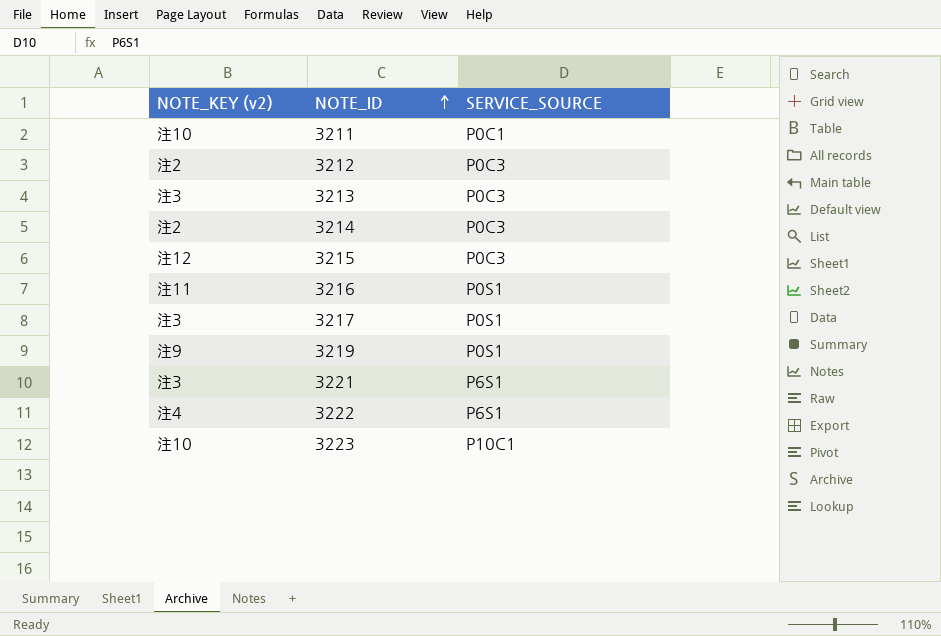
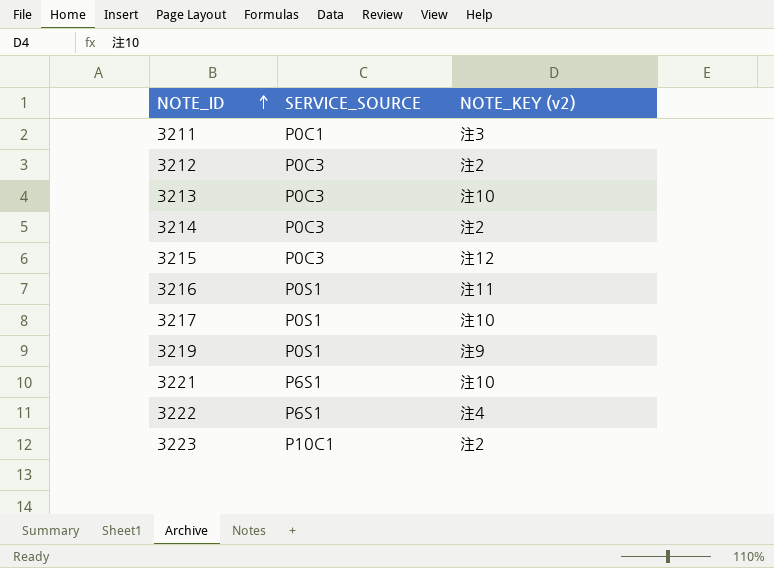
column NOTE_KEY (v2) | position: 1 -> 3
3211 | NOTE_KEY (v2): 注10 -> 注3
3213 | NOTE_KEY (v2): 注3 -> 注10
3217 | NOTE_KEY (v2): 注3 -> 注10
3221 | NOTE_KEY (v2): 注3 -> 注10
3223 | NOTE_KEY (v2): 注10 -> 注2

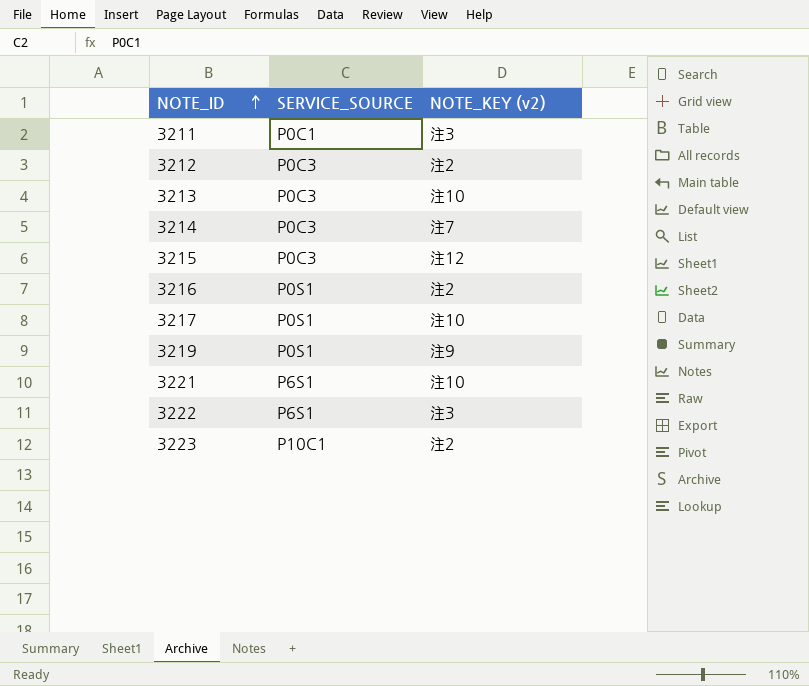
3214 | NOTE_KEY (v2): 注2 -> 注7
3216 | NOTE_KEY (v2): 注11 -> 注2
3222 | NOTE_KEY (v2): 注4 -> 注3

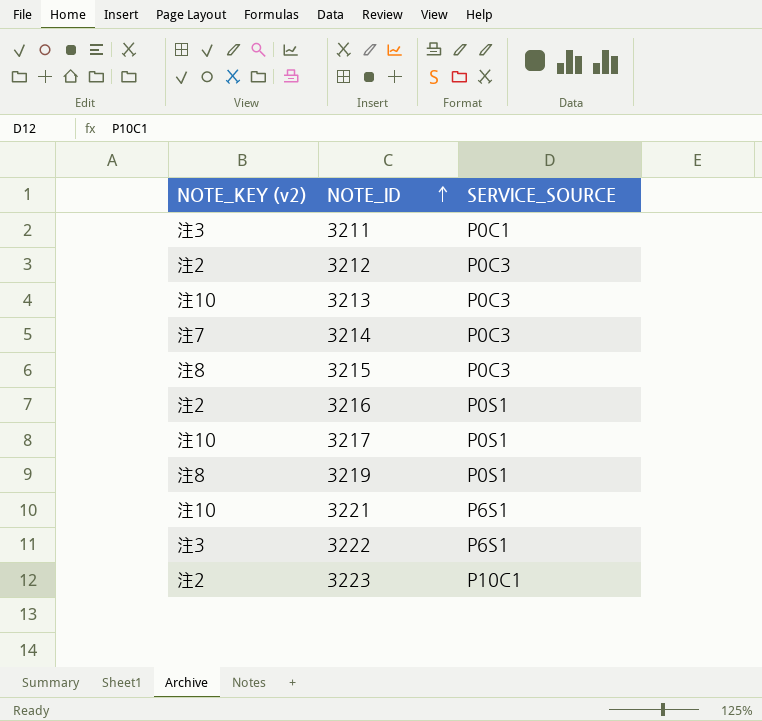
column NOTE_KEY (v2) | position: 3 -> 1
3215 | NOTE_KEY (v2): 注12 -> 注8
3219 | NOTE_KEY (v2): 注9 -> 注8

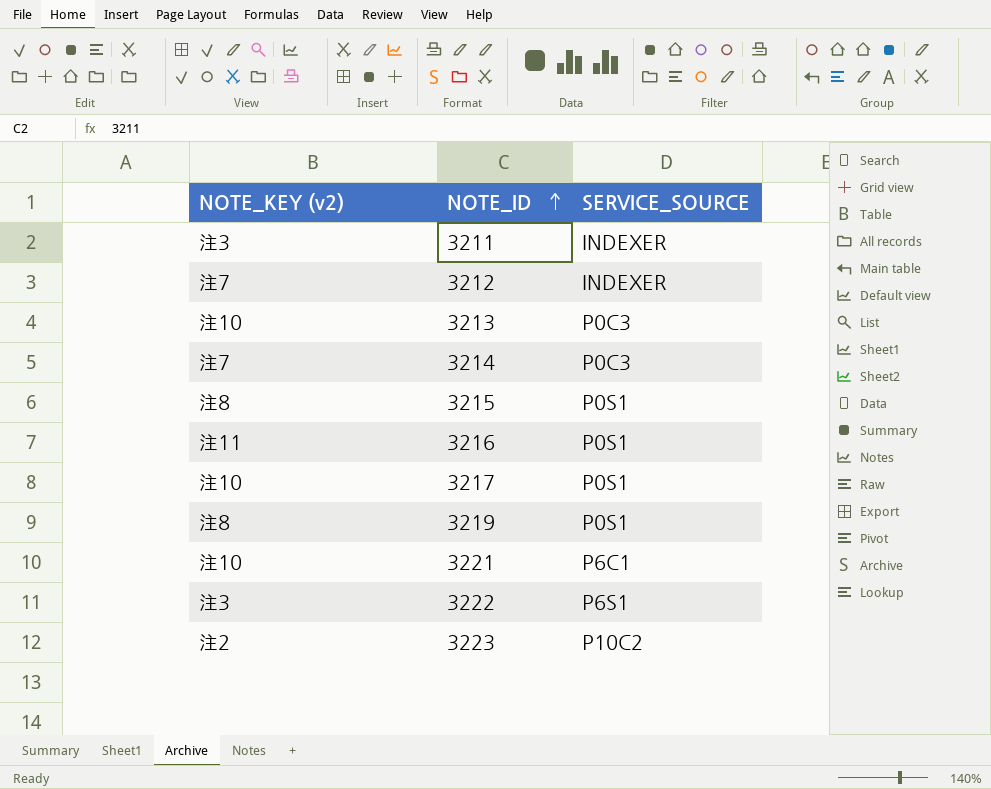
3211 | SERVICE_SOURCE: P0C1 -> INDEXER
3212 | NOTE_KEY (v2): 注2 -> 注7
3212 | SERVICE_SOURCE: P0C3 -> INDEXER
3215 | SERVICE_SOURCE: P0C3 -> P0S1
3216 | NOTE_KEY (v2): 注2 -> 注11
3221 | SERVICE_SOURCE: P6S1 -> P6C1
3223 | SERVICE_SOURCE: P10C1 -> P10C2

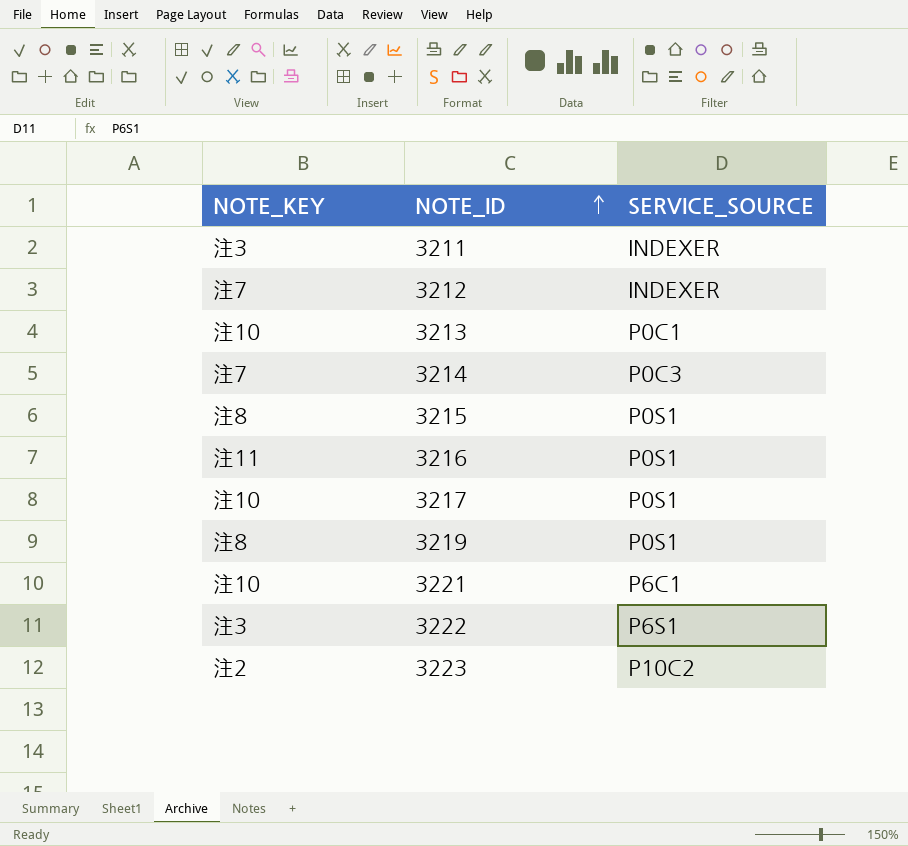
column name: NOTE_KEY (v2) -> NOTE_KEY
3213 | SERVICE_SOURCE: P0C3 -> P0C1

